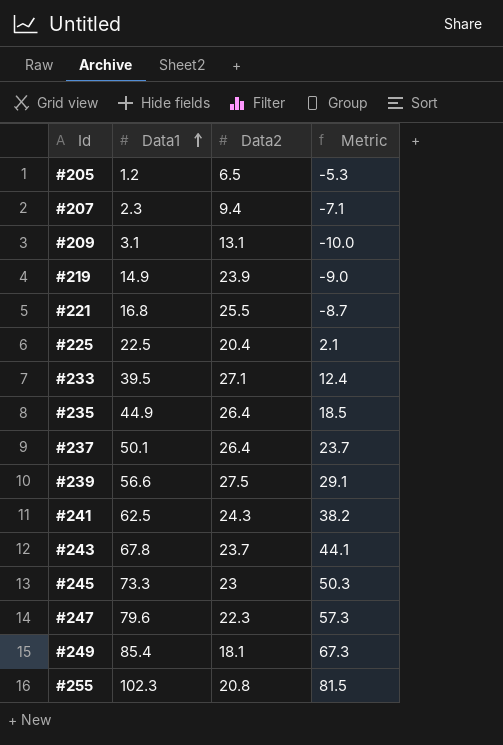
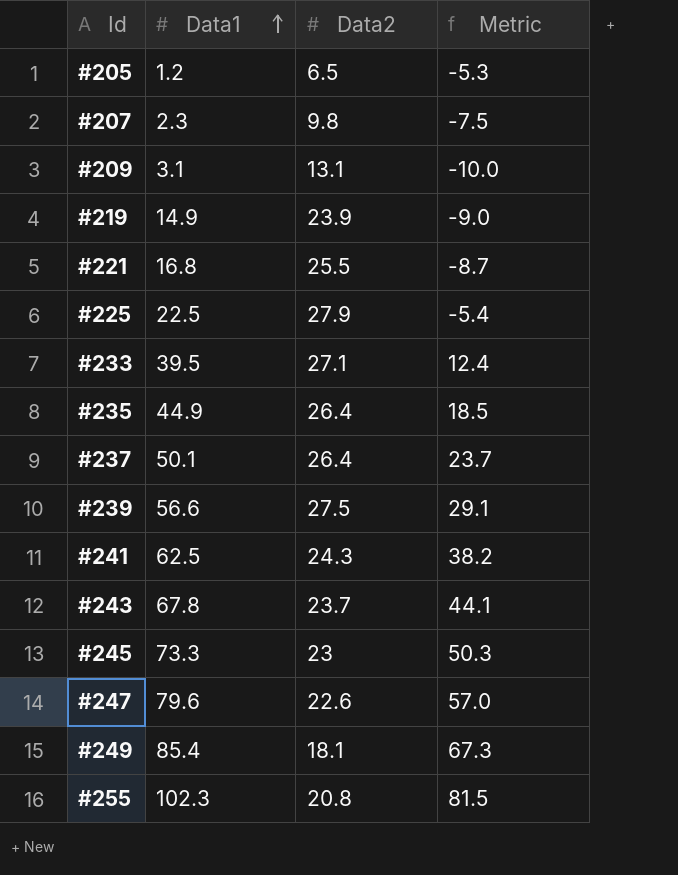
#207 | Data2: 9.4 -> 9.8
#207 | Metric: -7.1 -> -7.5
#225 | Data2: 20.4 -> 27.9
#225 | Metric: 2.1 -> -5.4
#247 | Data2: 22.3 -> 22.6
#247 | Metric: 57.3 -> 57.0

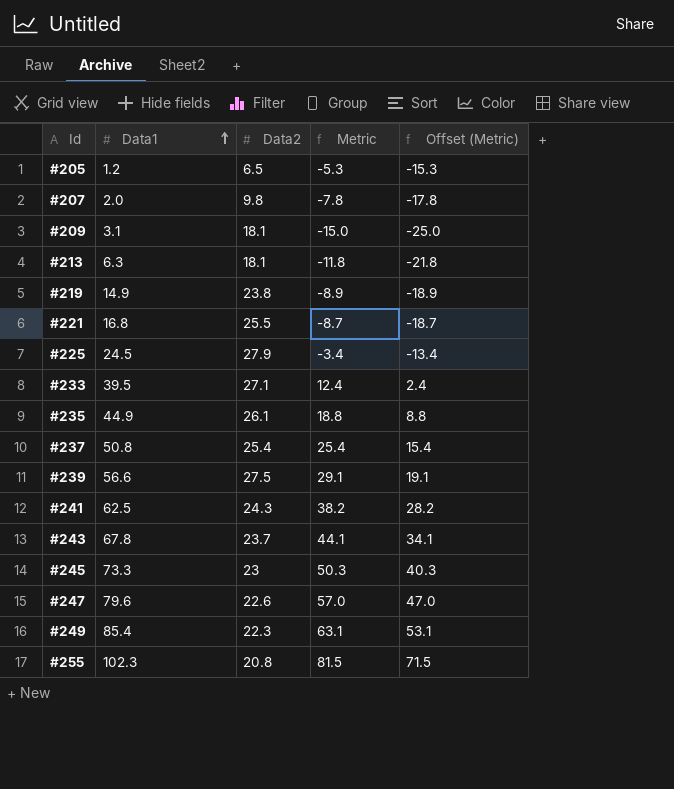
column Offset (Metric) | formula: none -> [Metric] - 10
#207 | Data1: 2.3 -> 2.0
#207 | Metric: -7.5 -> -7.8
#209 | Data2: 13.1 -> 18.1
#209 | Metric: -10.0 -> -15.0
row #213: none -> 6.3 | 18.1 | -11.8 | -21.8
#219 | Data2: 23.9 -> 23.8
#219 | Metric: -9.0 -> -8.9
#225 | Data1: 22.5 -> 24.5
#225 | Metric: -5.4 -> -3.4
#235 | Data2: 26.4 -> 26.1
#235 | Metric: 18.5 -> 18.8
#237 | Data1: 50.1 -> 50.8
#237 | Data2: 26.4 -> 25.4
#237 | Metric: 23.7 -> 25.4
#249 | Data2: 18.1 -> 22.3
#249 | Metric: 67.3 -> 63.1

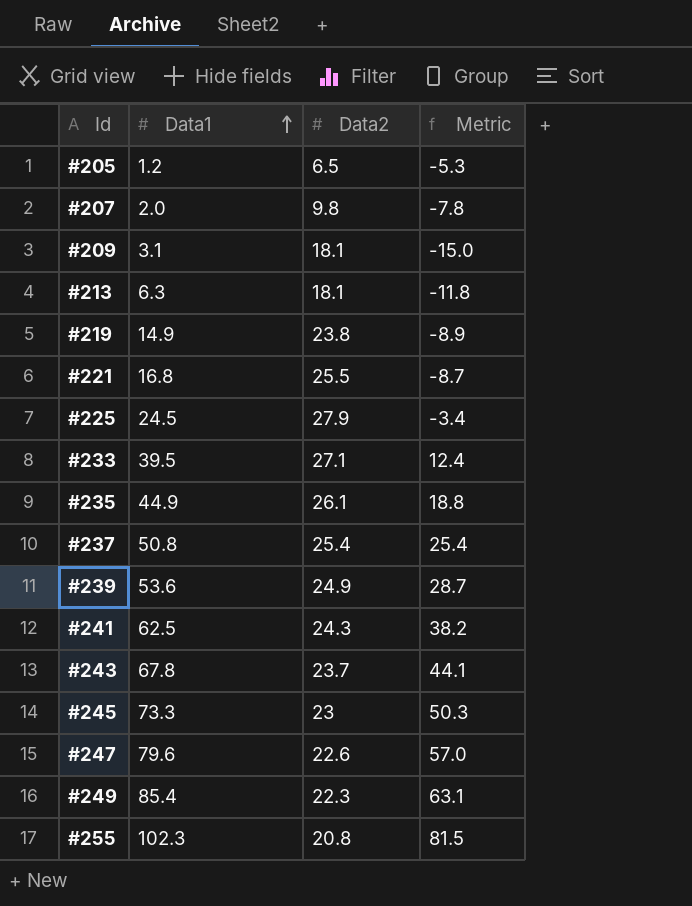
column Offset (Metric) | formula: [Metric] - 10 -> none
#239 | Data1: 56.6 -> 53.6
#239 | Data2: 27.5 -> 24.9
#239 | Metric: 29.1 -> 28.7

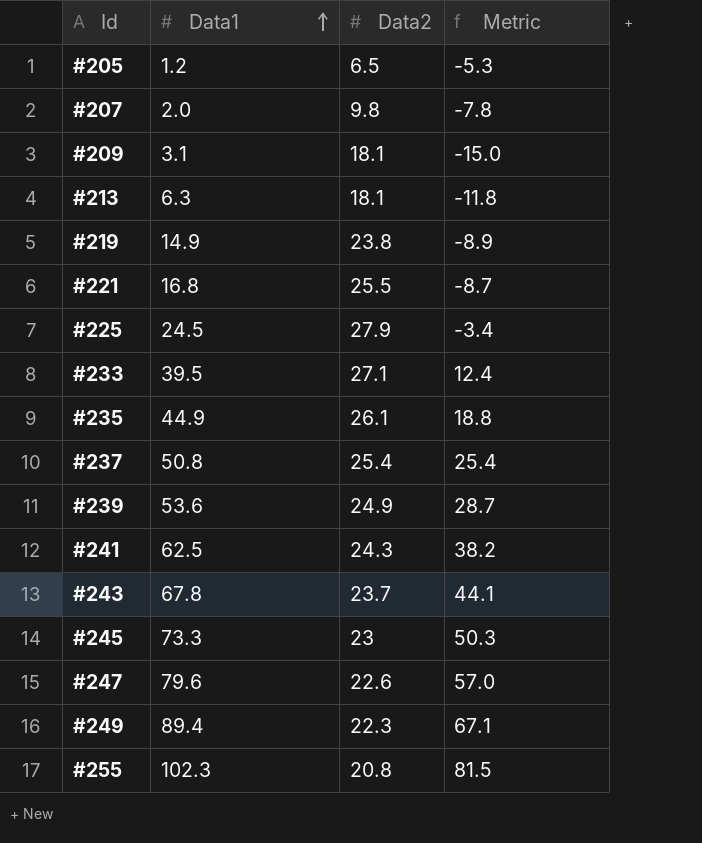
#249 | Data1: 85.4 -> 89.4
#249 | Metric: 63.1 -> 67.1

